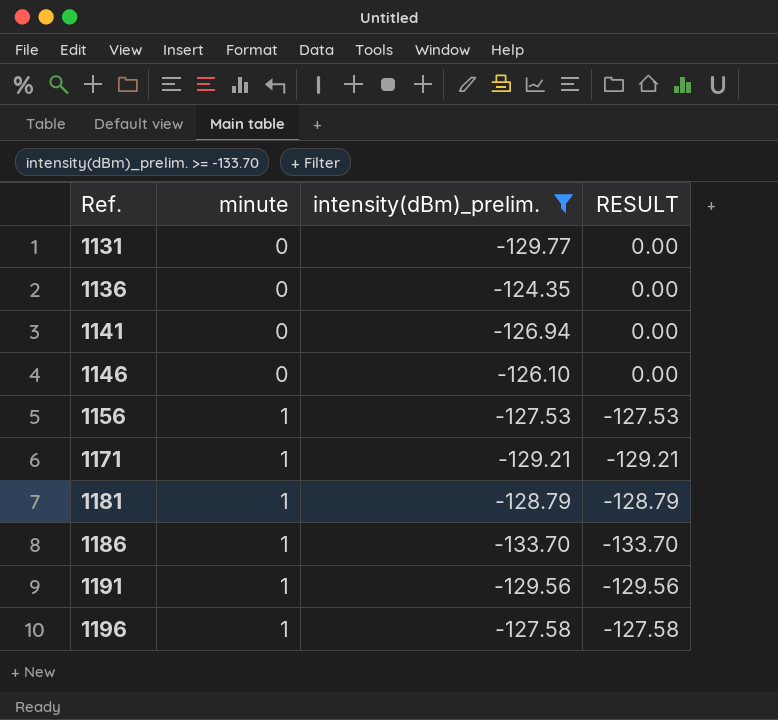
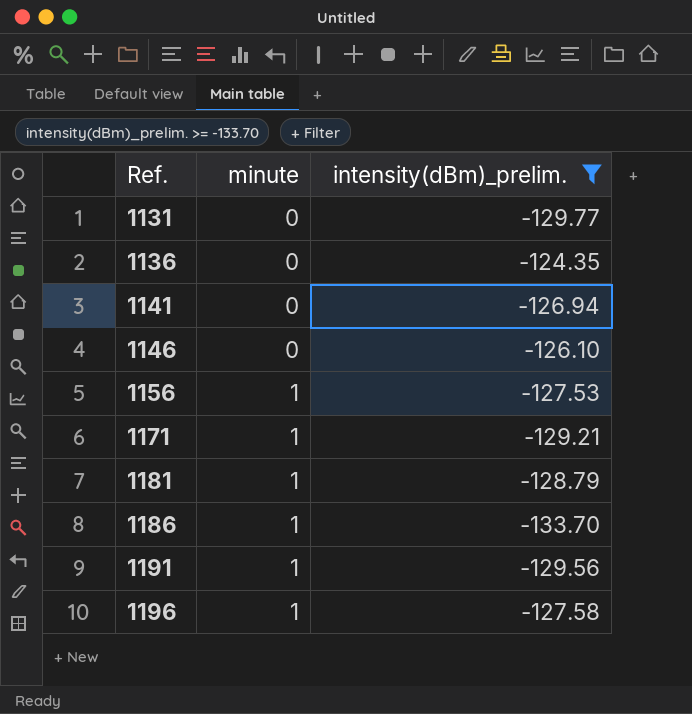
column RESULT | formula: [minute] * [intensity(dBm)_prelim.] -> none

